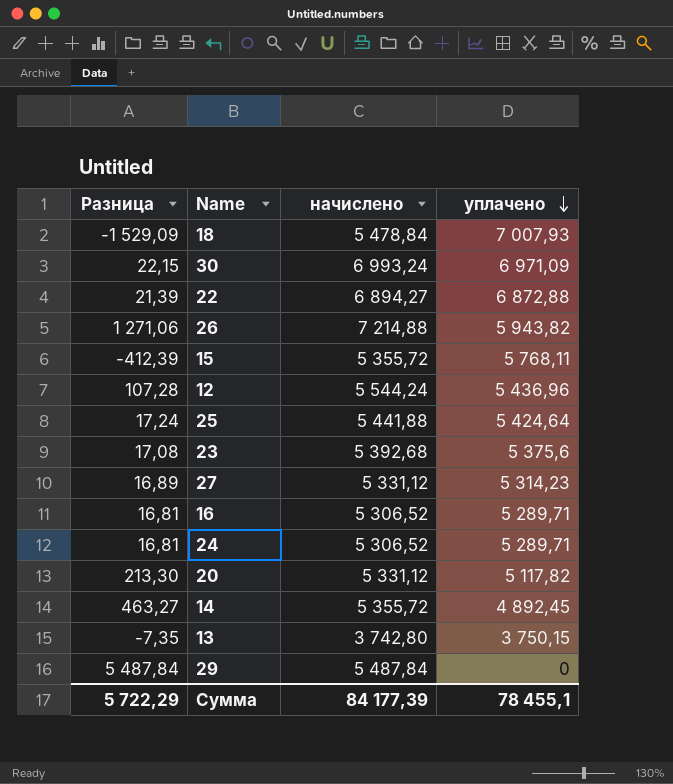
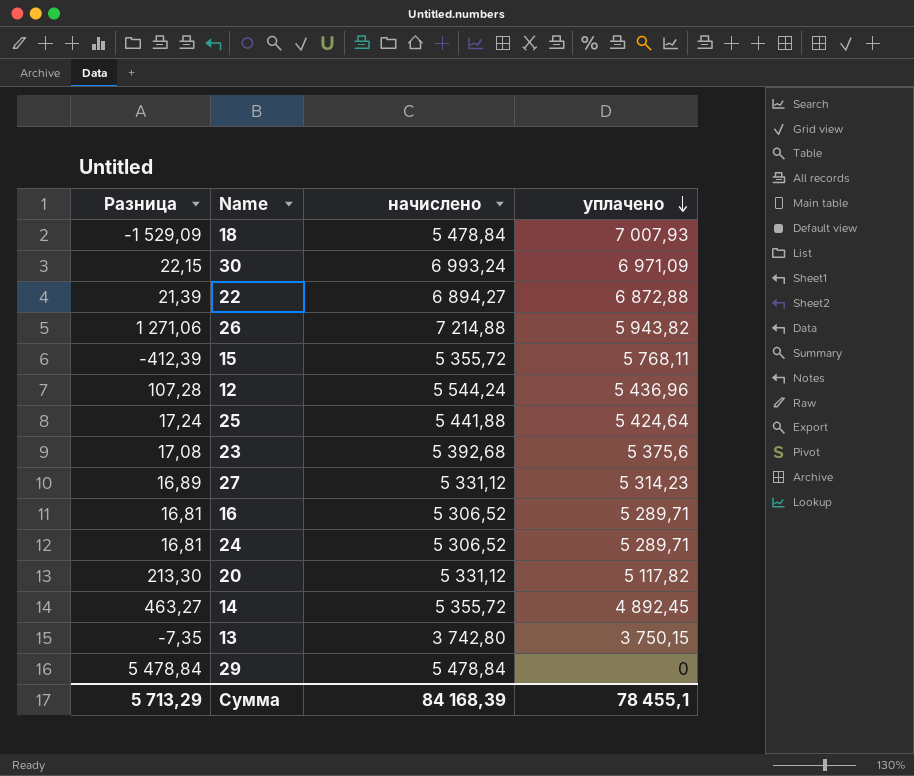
29 | Разница: 5 487,84 -> 5 478,84
29 | начислено: 5 487,84 -> 5 478,84
Сумма | Разница: 5 722,29 -> 5 713,29
Сумма | начислено: 84 177,39 -> 84 168,39

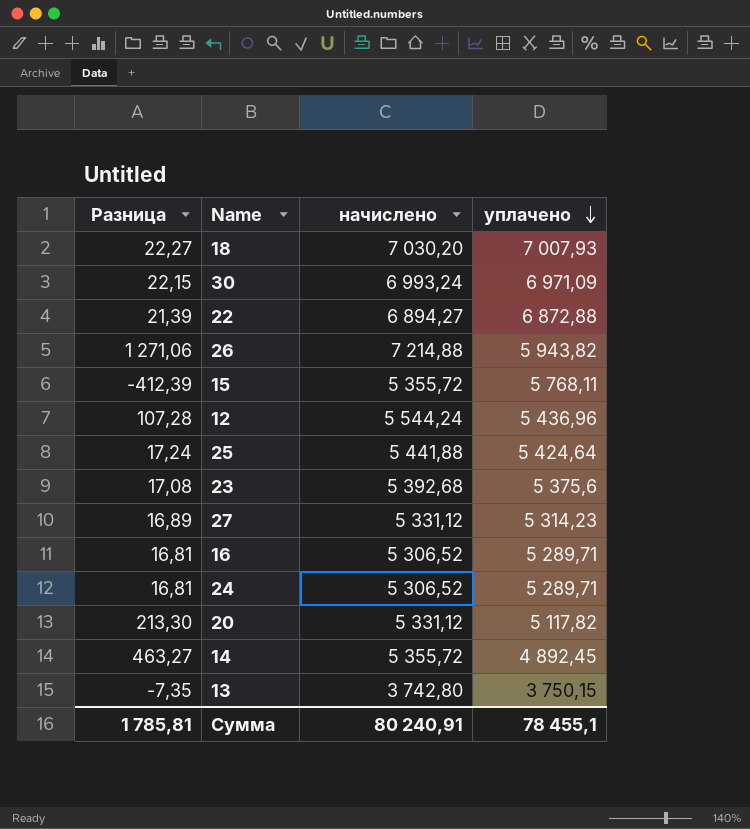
row 29: 5 478,84 | 5 478,84 | 0 -> none
18 | Разница: -1 529,09 -> 22,27
18 | начислено: 5 478,84 -> 7 030,20
Сумма | Разница: 5 713,29 -> 1 785,81
Сумма | начислено: 84 168,39 -> 80 240,91

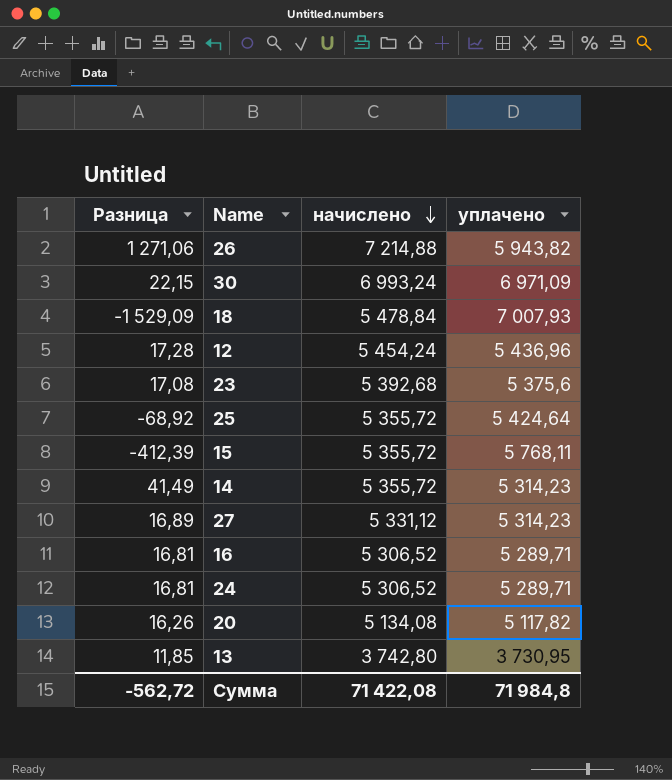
row order: уплачено descending -> начислено descending
row 22: 21,39 | 6 894,27 | 6 872,88 -> none
18 | Разница: 22,27 -> -1 529,09
18 | начислено: 7 030,20 -> 5 478,84
12 | Разница: 107,28 -> 17,28
12 | начислено: 5 544,24 -> 5 454,24
25 | Разница: 17,24 -> -68,92
25 | начислено: 5 441,88 -> 5 355,72
14 | Разница: 463,27 -> 41,49
14 | уплачено: 4 892,45 -> 5 314,23
20 | Разница: 213,30 -> 16,26
20 | начислено: 5 331,12 -> 5 134,08
13 | Разница: -7,35 -> 11,85
13 | уплачено: 3 750,15 -> 3 730,95
Сумма | Разница: 1 785,81 -> -562,72
Сумма | начислено: 80 240,91 -> 71 422,08
Сумма | уплачено: 78 455,1 -> 71 984,8

